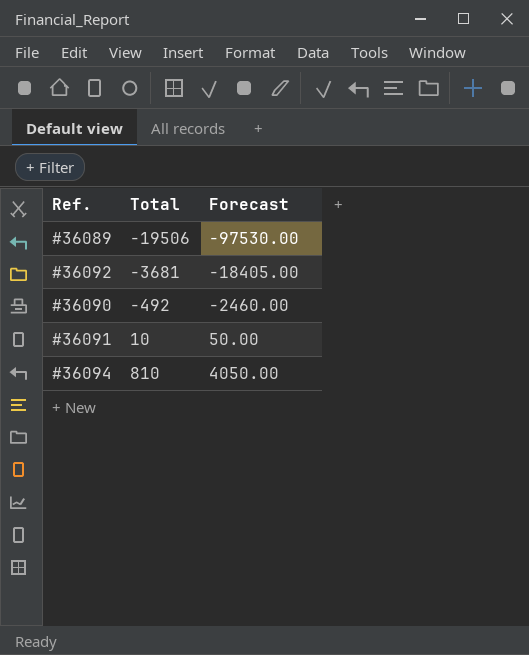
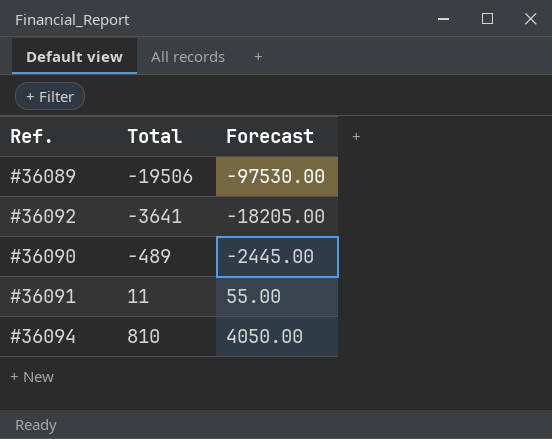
#36092 | Total: -3681 -> -3641
#36092 | Forecast: -18405.00 -> -18205.00
#36090 | Total: -492 -> -489
#36090 | Forecast: -2460.00 -> -2445.00
#36091 | Total: 10 -> 11
#36091 | Forecast: 50.00 -> 55.00

